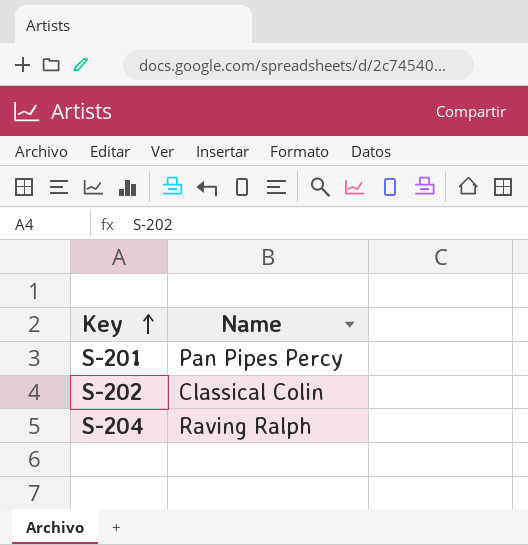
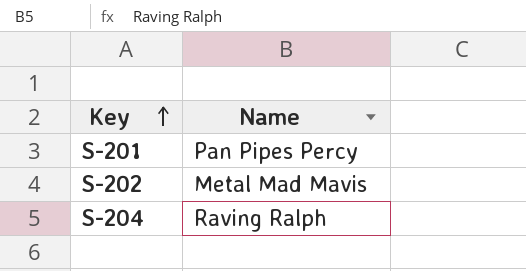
S-202 | Name: Classical Colin -> Metal Mad Mavis

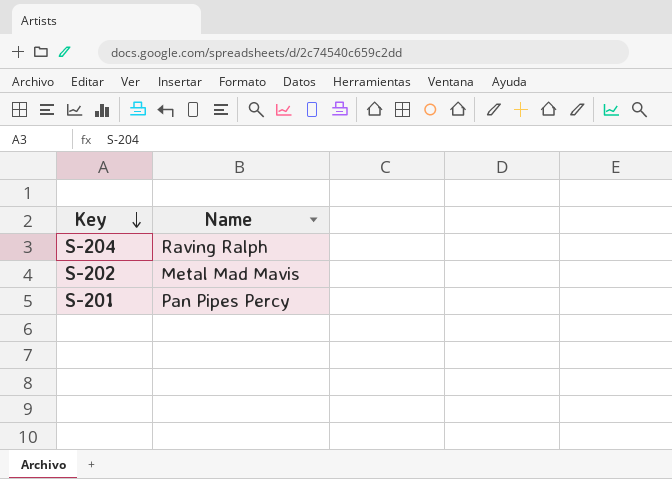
row order: Key ascending -> Key descending

